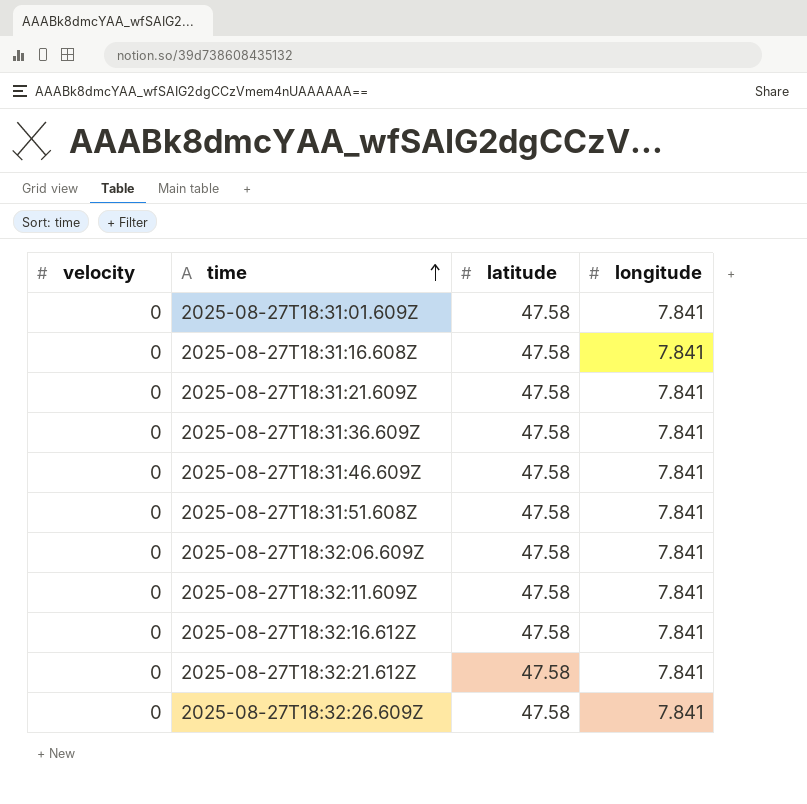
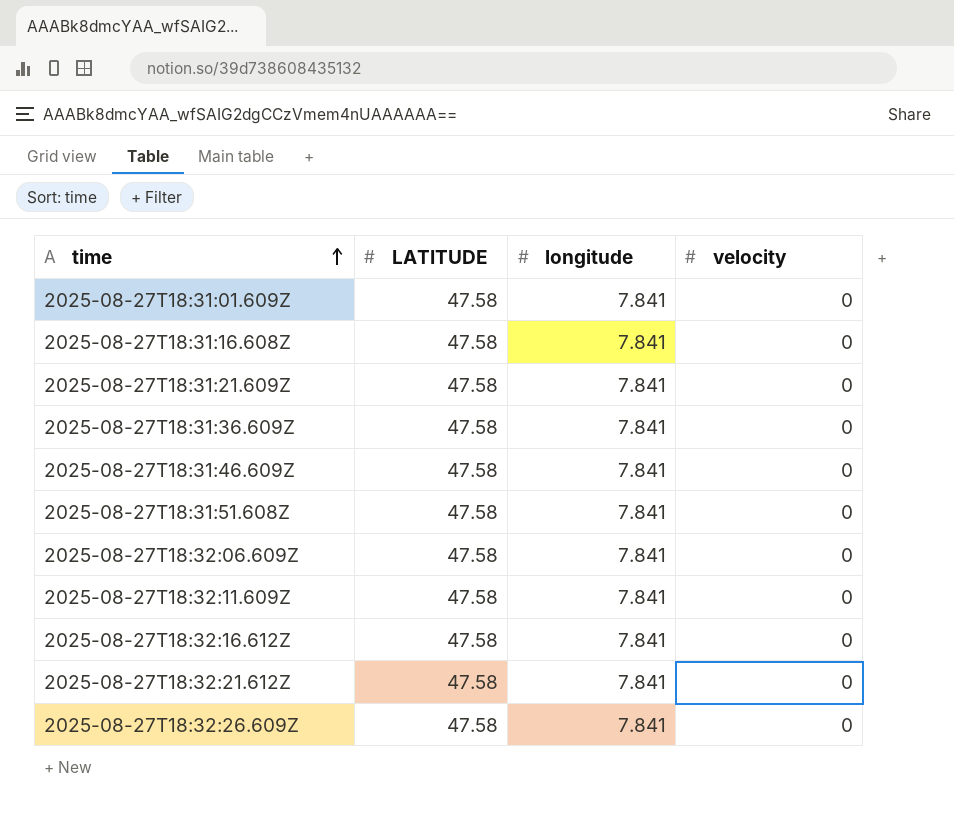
column name: latitude -> LATITUDE
column velocity | position: 1 -> 4

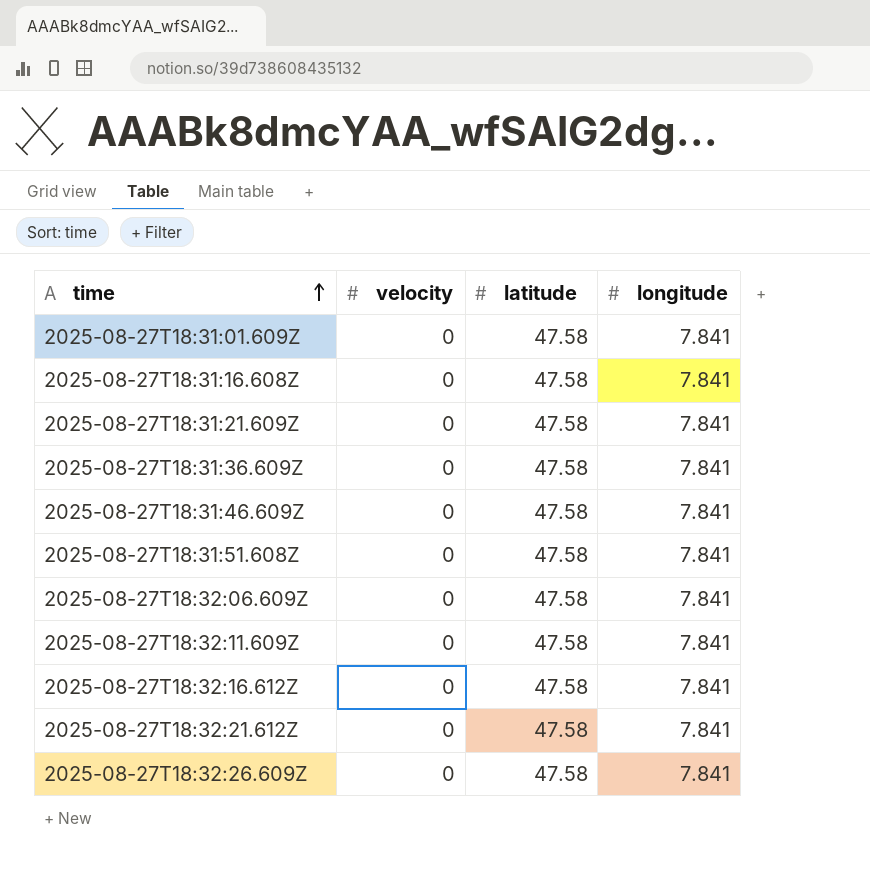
column velocity | position: 4 -> 2
column name: LATITUDE -> latitude

